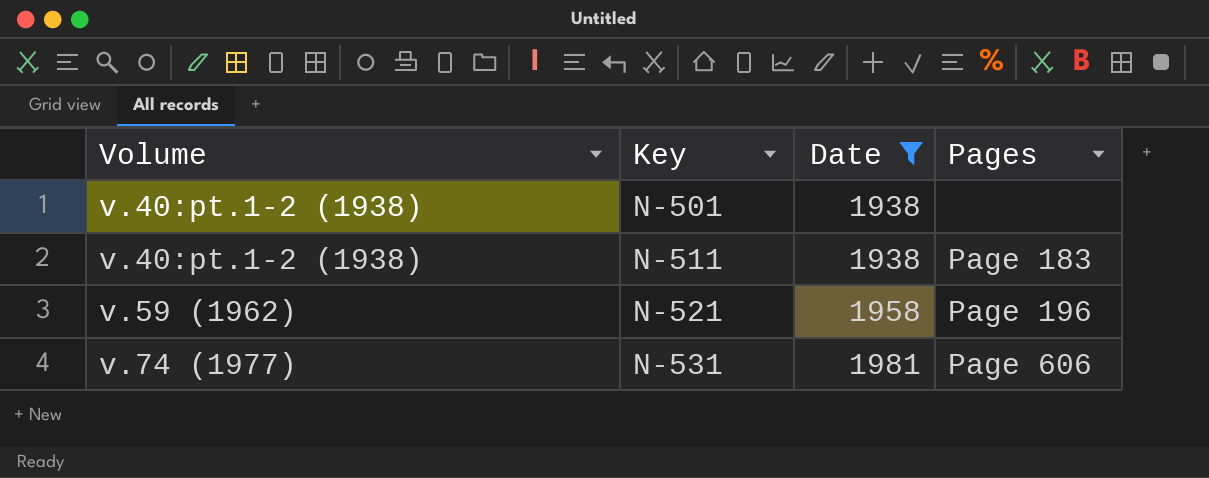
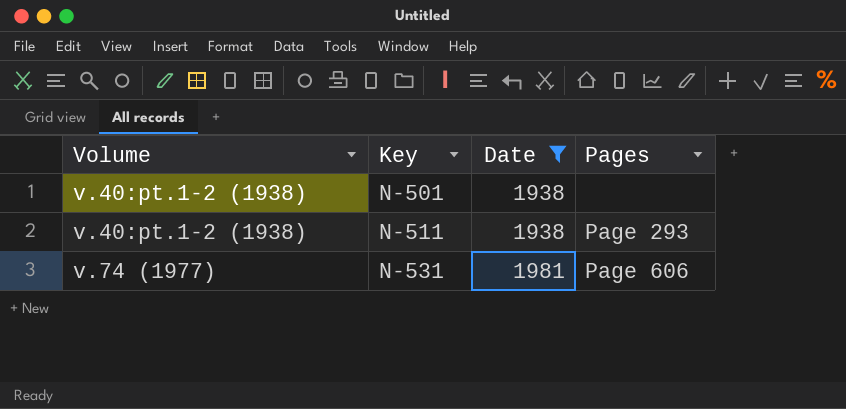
row N-521: v.59 (1962) | 1958 | Page 196 -> none
N-511 | Pages: Page 183 -> Page 293

